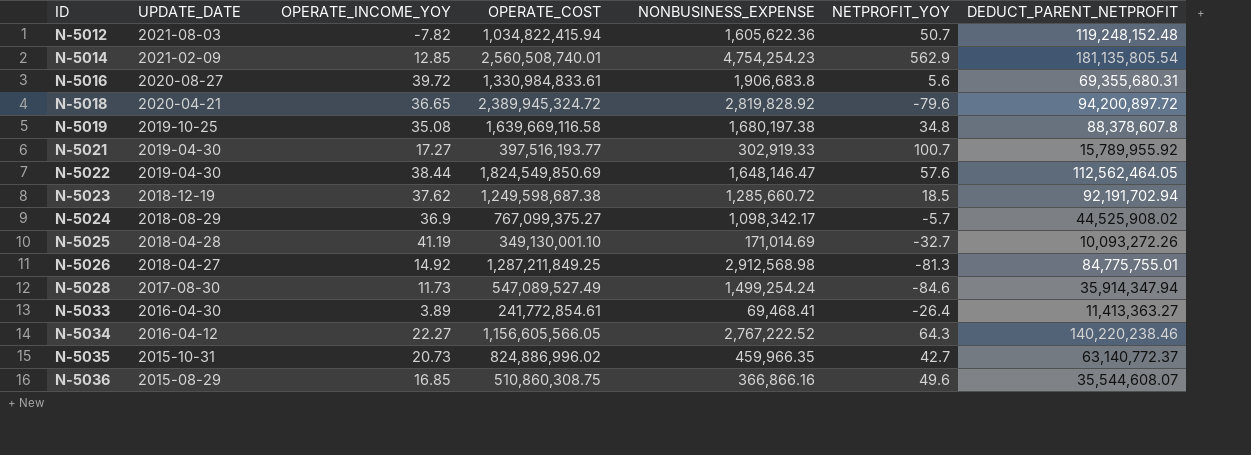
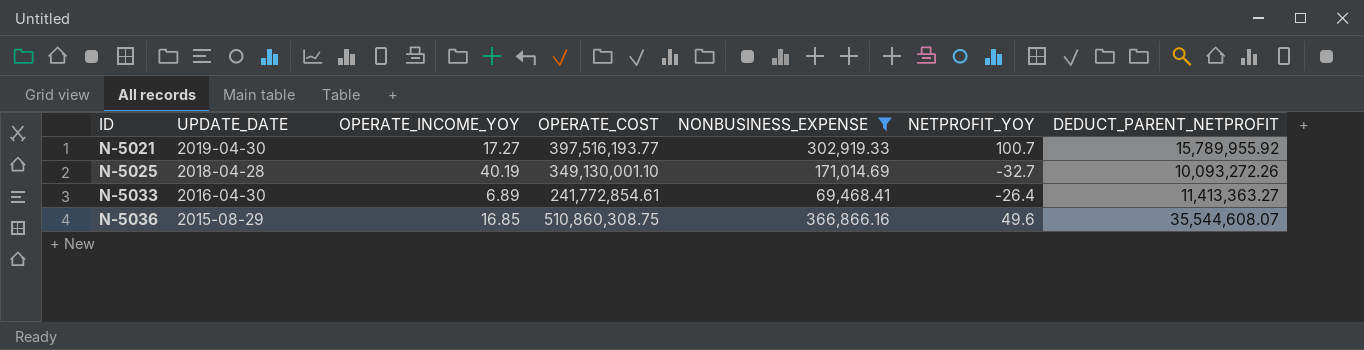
filter: none -> NONBUSINESS_EXPENSE <= 366,866.16
N-5025 | OPERATE_INCOME_YOY: 41.19 -> 40.19
N-5033 | OPERATE_INCOME_YOY: 3.89 -> 6.89

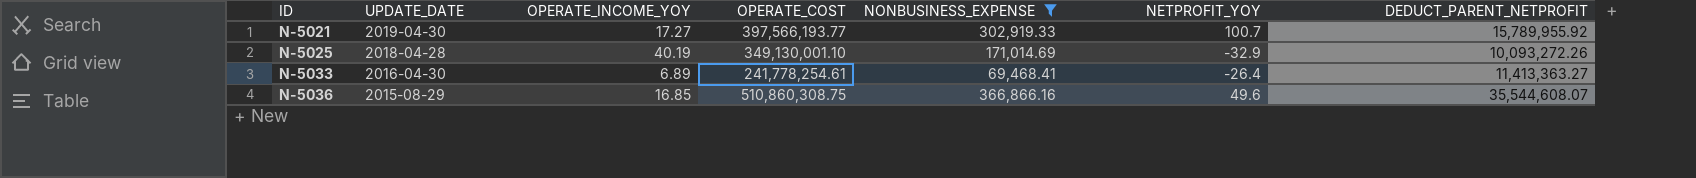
N-5021 | OPERATE_COST: 397,516,193.77 -> 397,566,193.77
N-5025 | NETPROFIT_YOY: -32.7 -> -32.9
N-5033 | OPERATE_COST: 241,772,854.61 -> 241,778,254.61

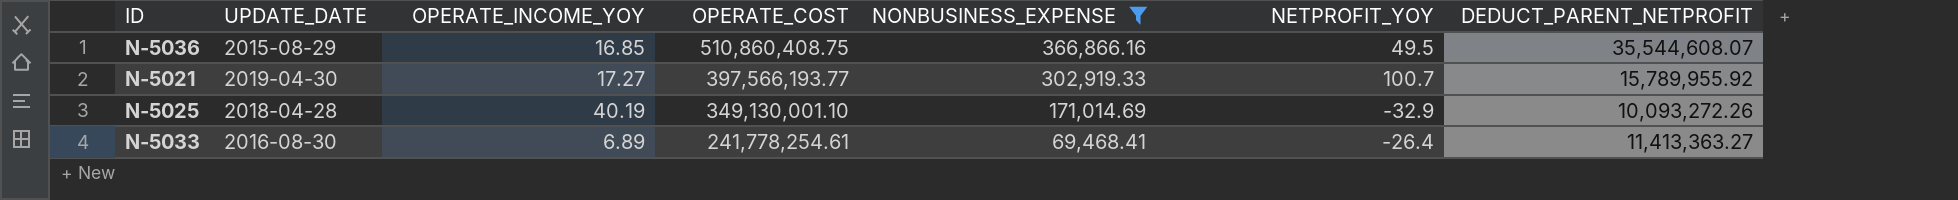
row order: ID ascending -> OPERATE_COST descending
N-5036 | OPERATE_COST: 510,860,308.75 -> 510,860,408.75
N-5036 | NETPROFIT_YOY: 49.6 -> 49.5
N-5033 | UPDATE_DATE: 2016-04-30 -> 2016-08-30

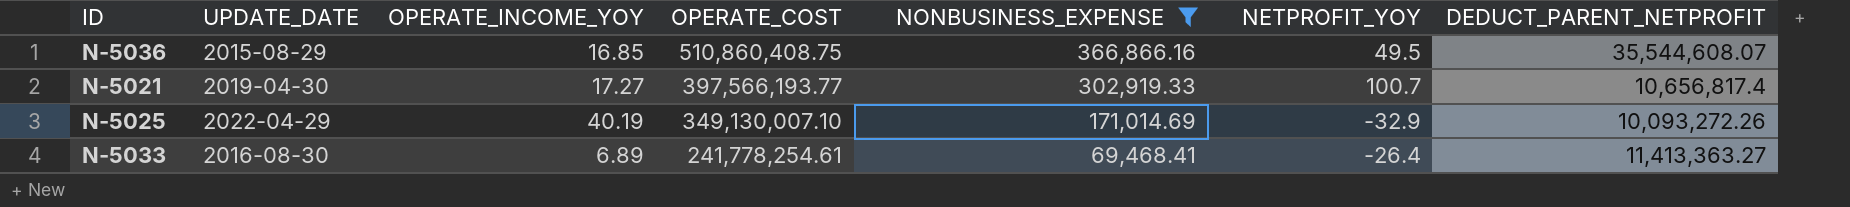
N-5021 | DEDUCT_PARENT_NETPROFIT: 15,789,955.92 -> 10,656,817.4
N-5025 | UPDATE_DATE: 2018-04-28 -> 2022-04-29
N-5025 | OPERATE_COST: 349,130,001.10 -> 349,130,007.10

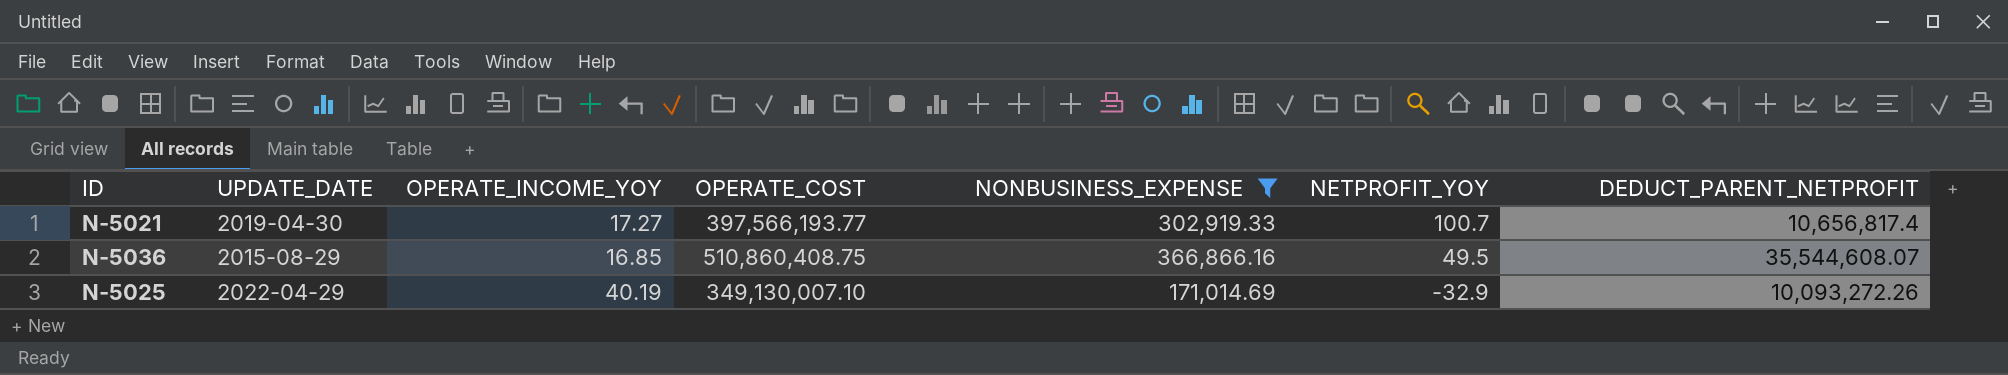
row order: OPERATE_COST descending -> NETPROFIT_YOY descending
row N-5033: 2016-08-30 | 6.89 | 241,778,254.61 | 69,468.41 | -26.4 | 11,413,363.27 -> none

